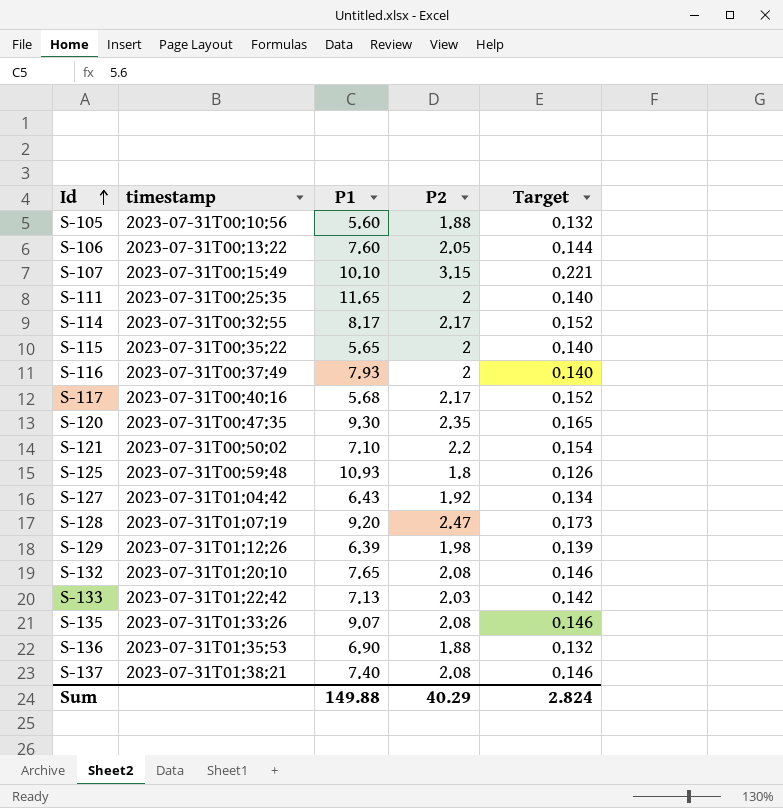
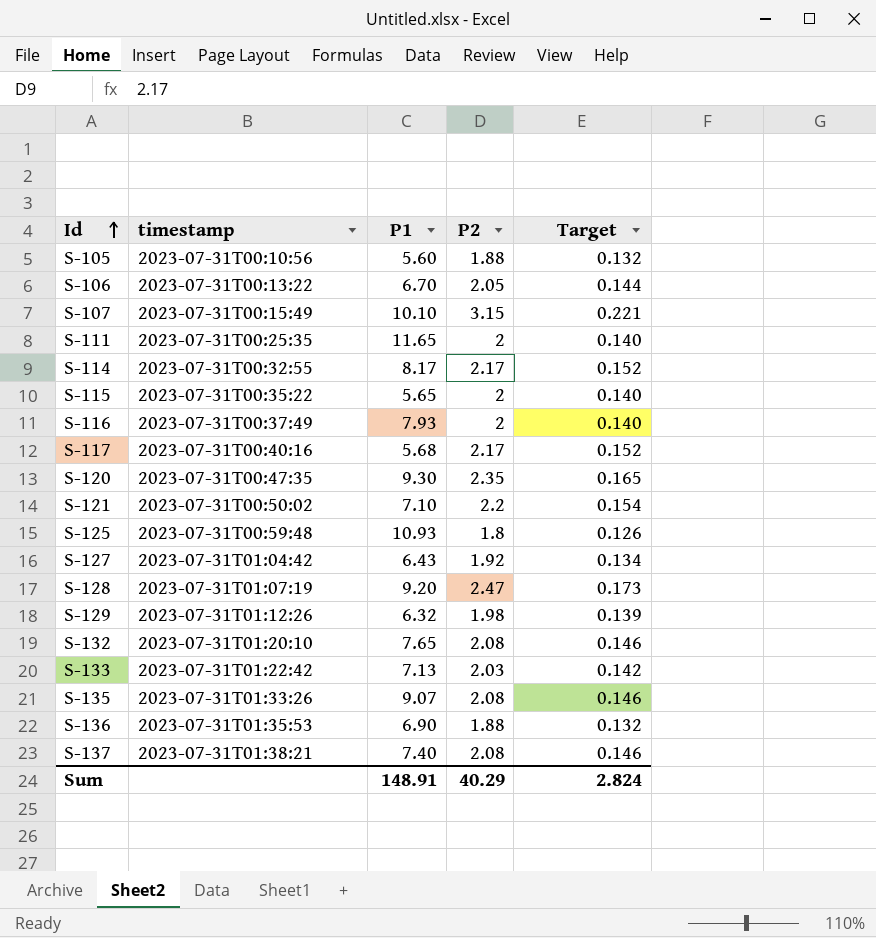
S-106 | P1: 7.60 -> 6.70
S-129 | P1: 6.39 -> 6.32
Sum | P1: 149.88 -> 148.91

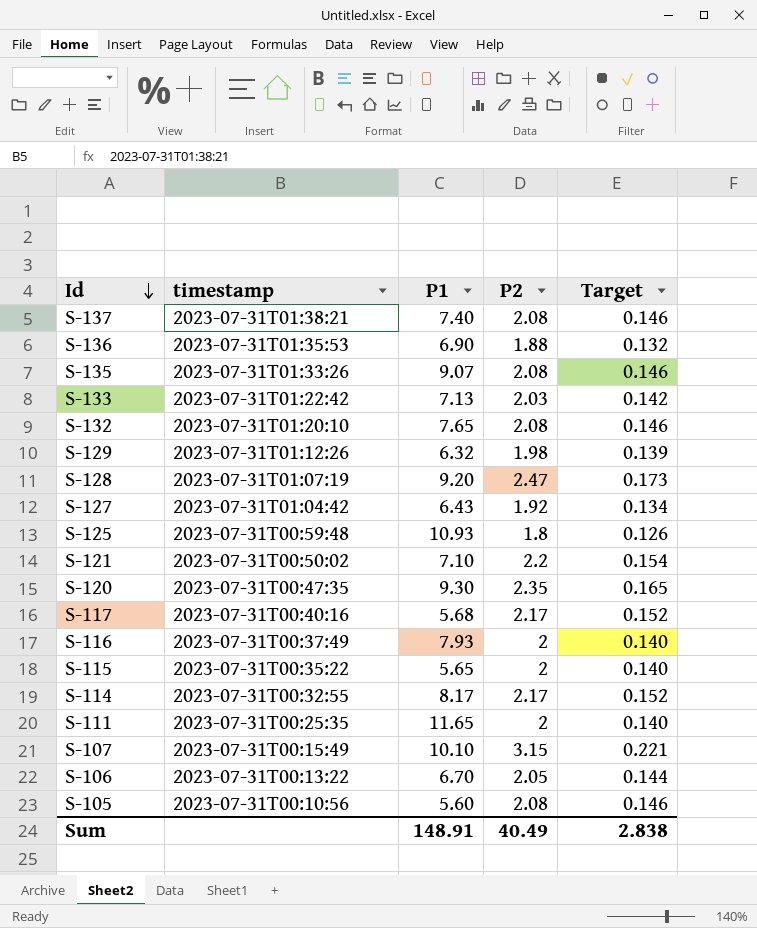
row order: Id ascending -> Id descending
S-105 | P2: 1.88 -> 2.08
S-105 | Target: 0.132 -> 0.146
Sum | P2: 40.29 -> 40.49
Sum | Target: 2.824 -> 2.838

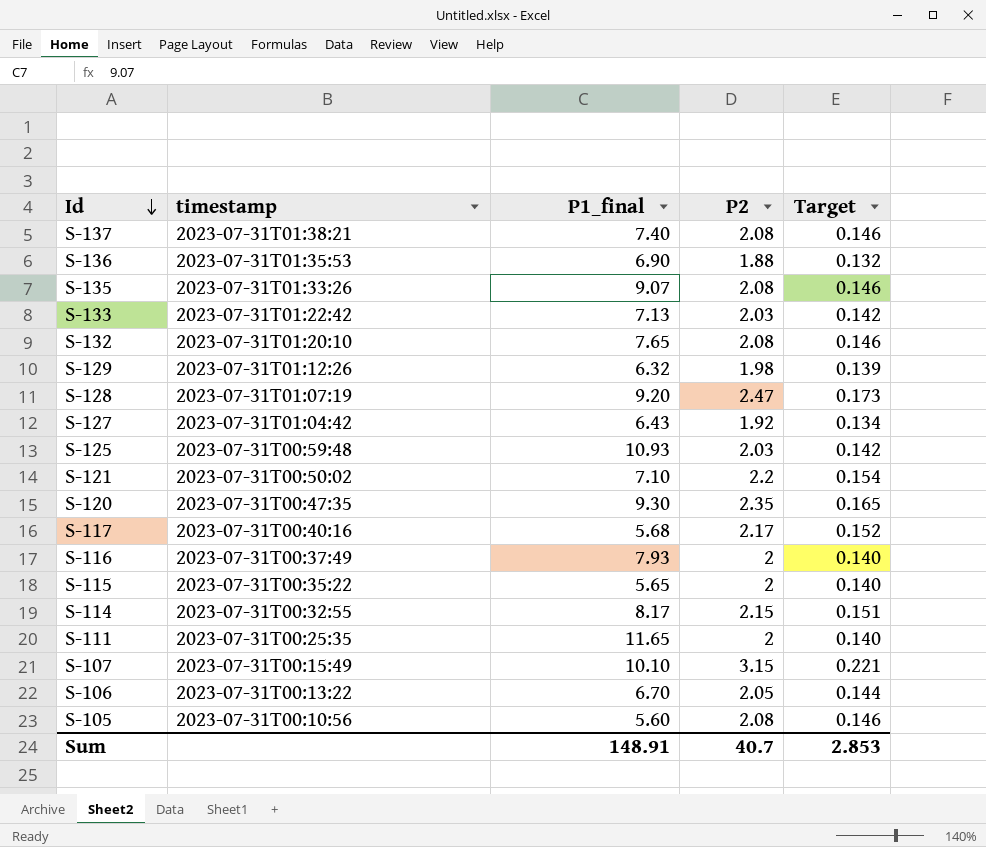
column name: P1 -> P1_final
S-125 | P2: 1.8 -> 2.03
S-125 | Target: 0.126 -> 0.142
S-114 | P2: 2.17 -> 2.15
S-114 | Target: 0.152 -> 0.151
Sum | P2: 40.49 -> 40.7
Sum | Target: 2.838 -> 2.853

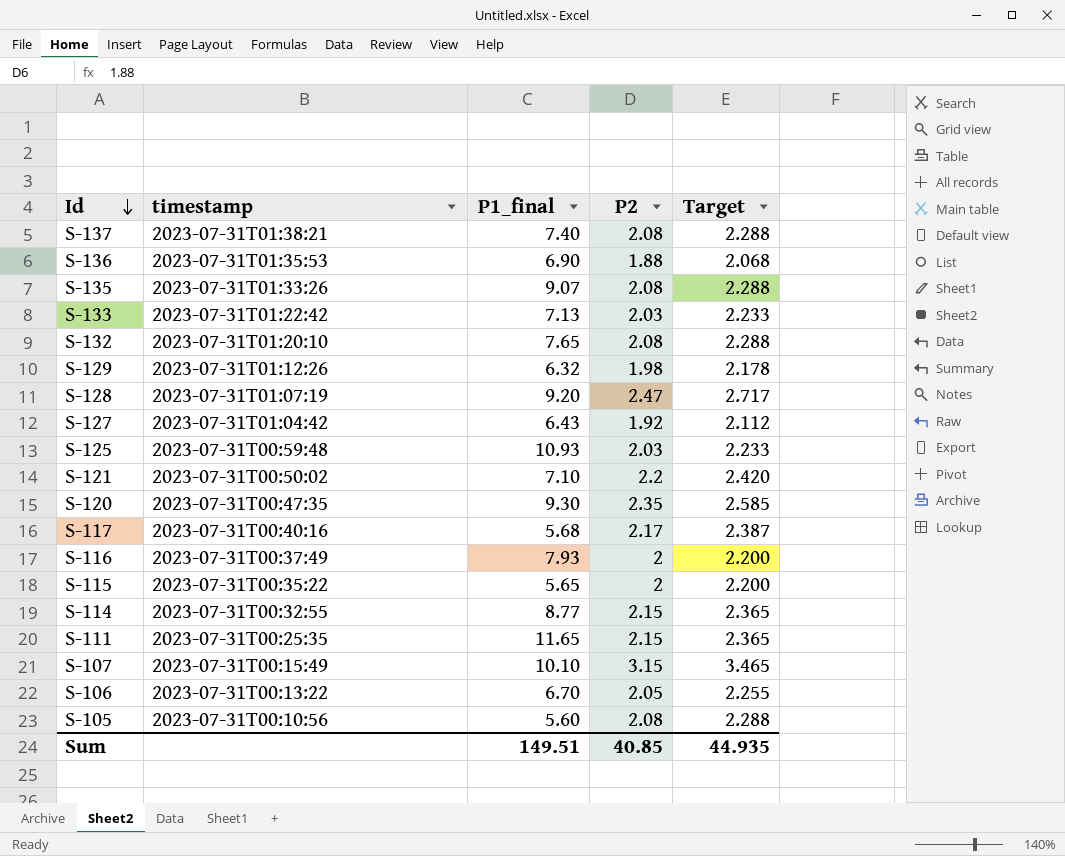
column Target | formula: [P2] * 0.07 -> [P2] * 1.1
S-114 | P1_final: 8.17 -> 8.77
S-111 | P2: 2 -> 2.15
Sum | P1_final: 148.91 -> 149.51
Sum | P2: 40.7 -> 40.85
Sum | Target: 2.853 -> 44.935

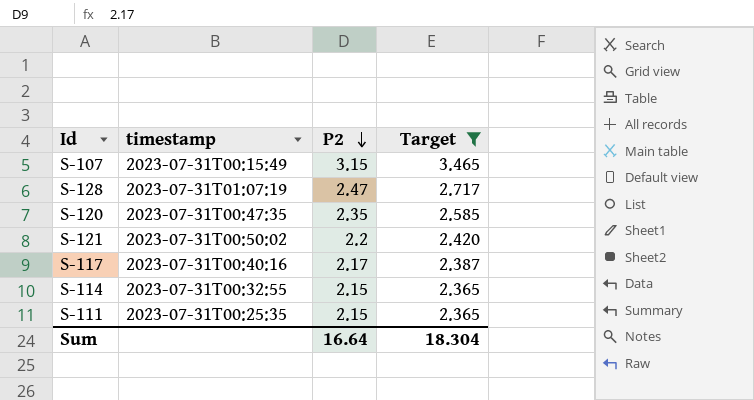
filter: none -> Target >= 2.365
row order: Id descending -> P2 descending
column P1_final | position: 3 -> none
Sum | P2: 40.85 -> 16.64
Sum | Target: 44.935 -> 18.304

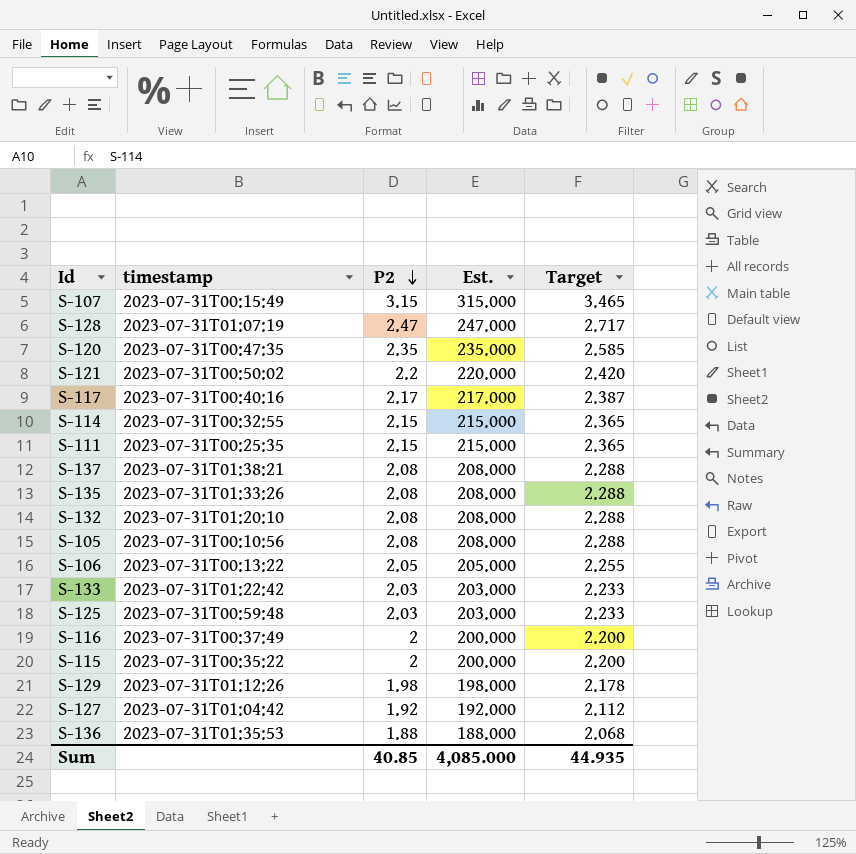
filter: Target >= 2.365 -> none
column Est. | formula: none -> [P2] * 100
Sum | P2: 16.64 -> 40.85
Sum | Target: 18.304 -> 44.935

